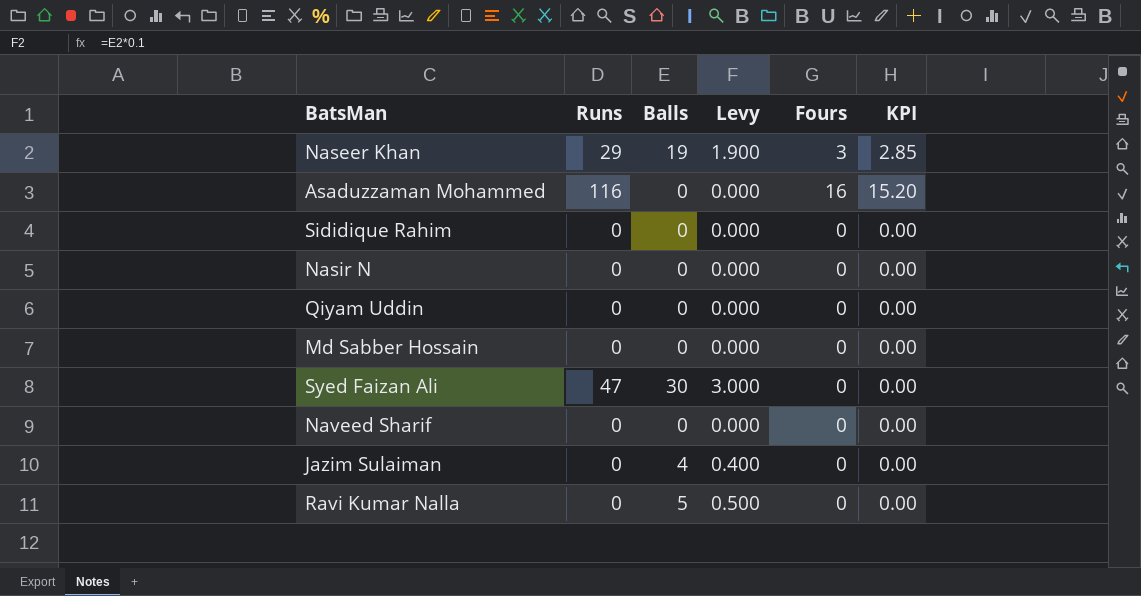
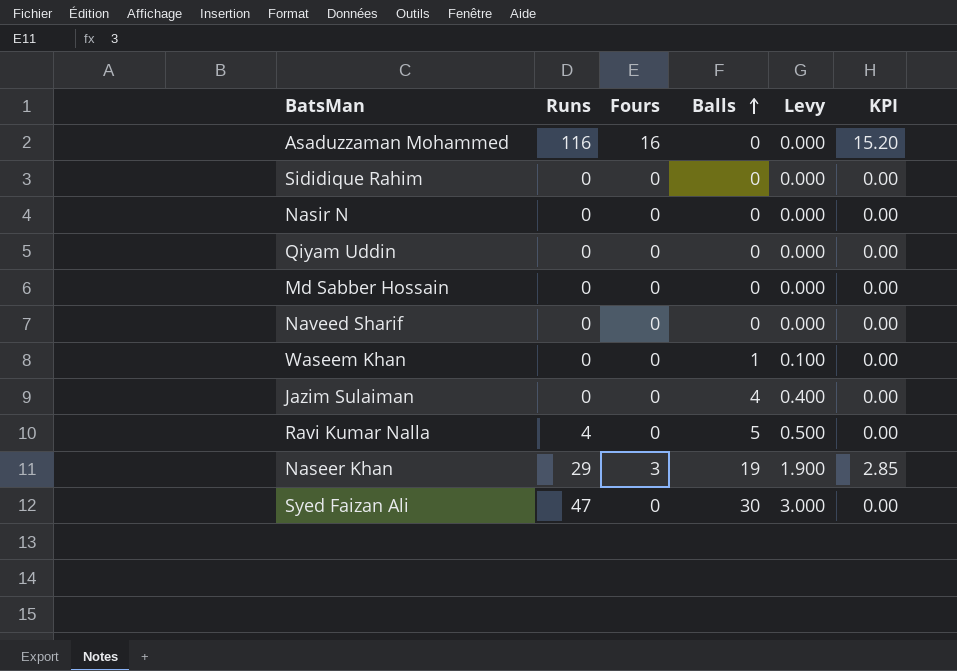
row order: none -> Balls ascending
column Fours | position: 5 -> 3
row Waseem Khan: none -> 0 | 0 | 1 | 0.100 | 0.00
Ravi Kumar Nalla | Runs: 0 -> 4

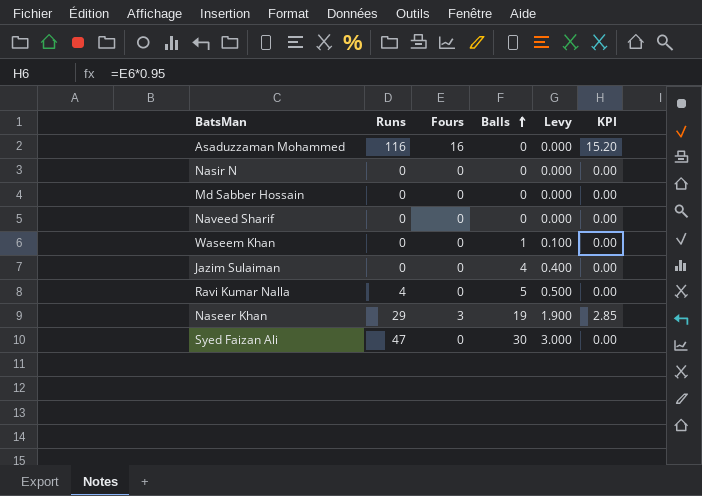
row Sididique Rahim: 0 | 0 | 0 | 0.000 | 0.00 -> none
row Qiyam Uddin: 0 | 0 | 0 | 0.000 | 0.00 -> none

